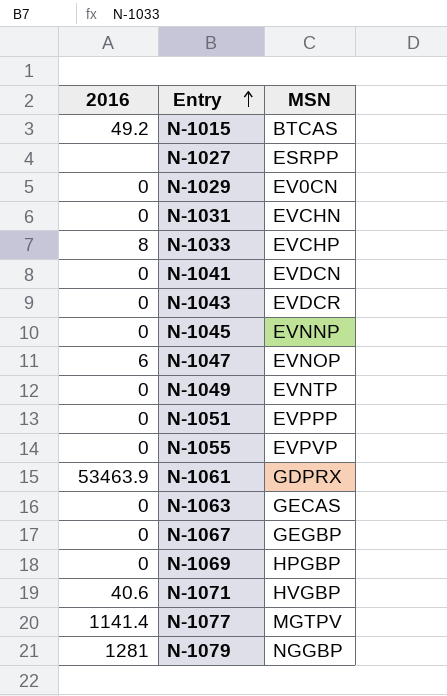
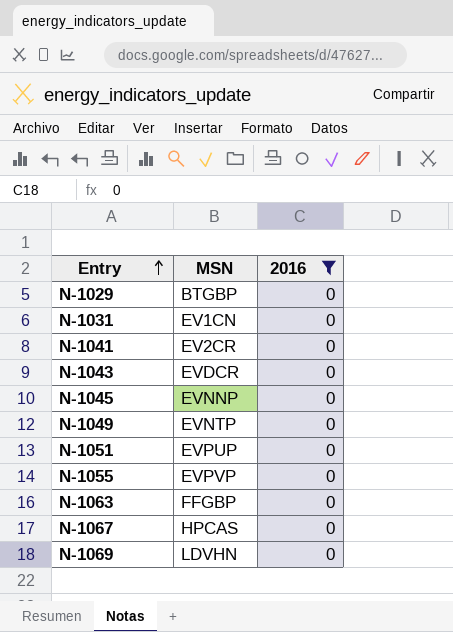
filter: none -> 2016 = 0
column 2016 | position: 1 -> 3
N-1029 | MSN: EV0CN -> BTGBP
N-1031 | MSN: EVCHN -> EV1CN
N-1041 | MSN: EVDCN -> EV2CR
N-1051 | MSN: EVPPP -> EVPUP
N-1063 | MSN: GECAS -> FFGBP
N-1067 | MSN: GEGBP -> HPCAS
N-1069 | MSN: HPGBP -> LDVHN

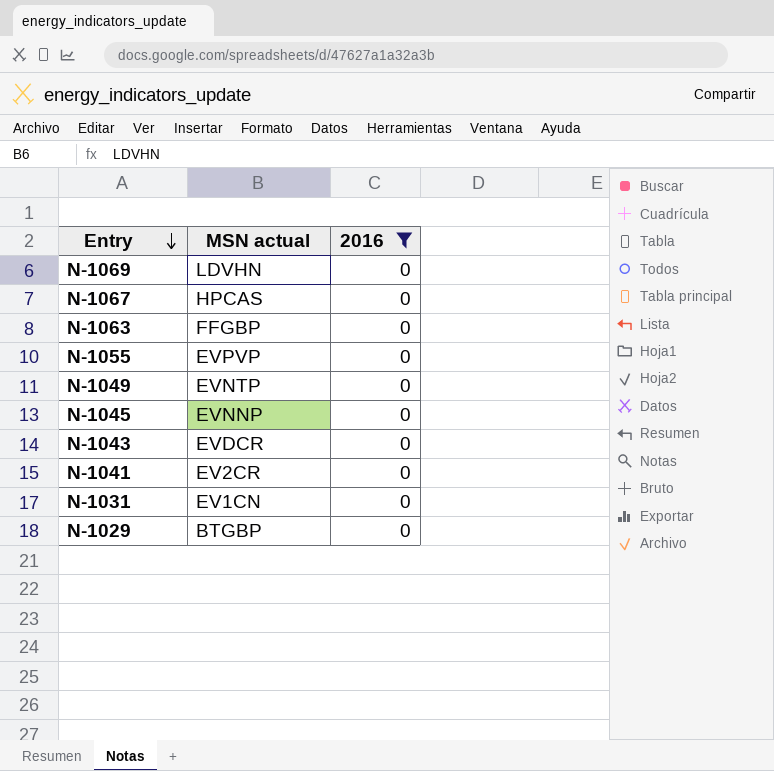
row order: Entry ascending -> Entry descending
column name: MSN -> MSN actual
row N-1051: EVPUP | 0 -> none

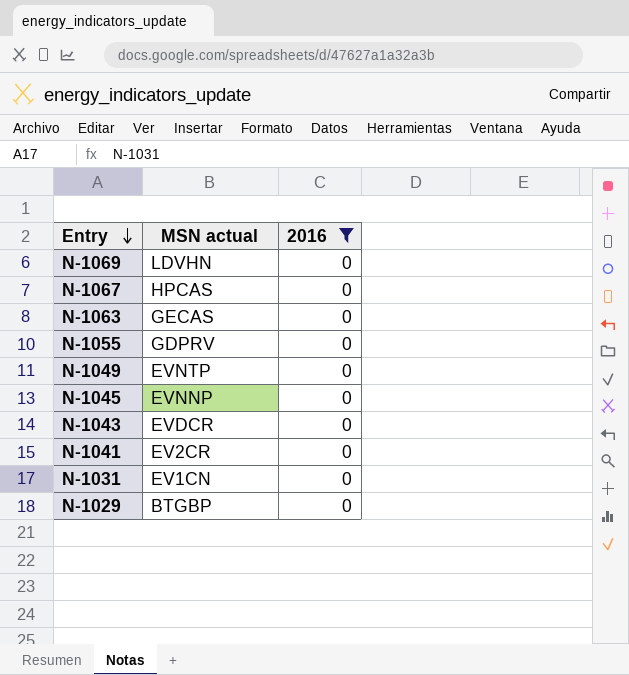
N-1063 | MSN actual: FFGBP -> GECAS
N-1055 | MSN actual: EVPVP -> GDPRV

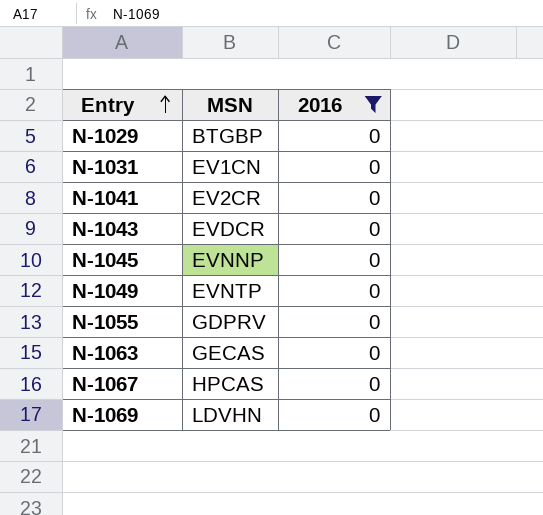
row order: Entry descending -> Entry ascending
column name: MSN actual -> MSN

